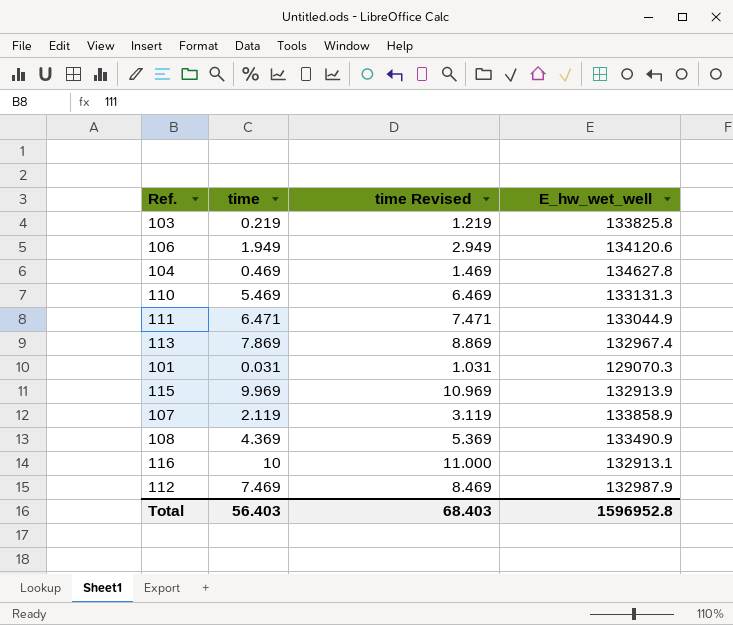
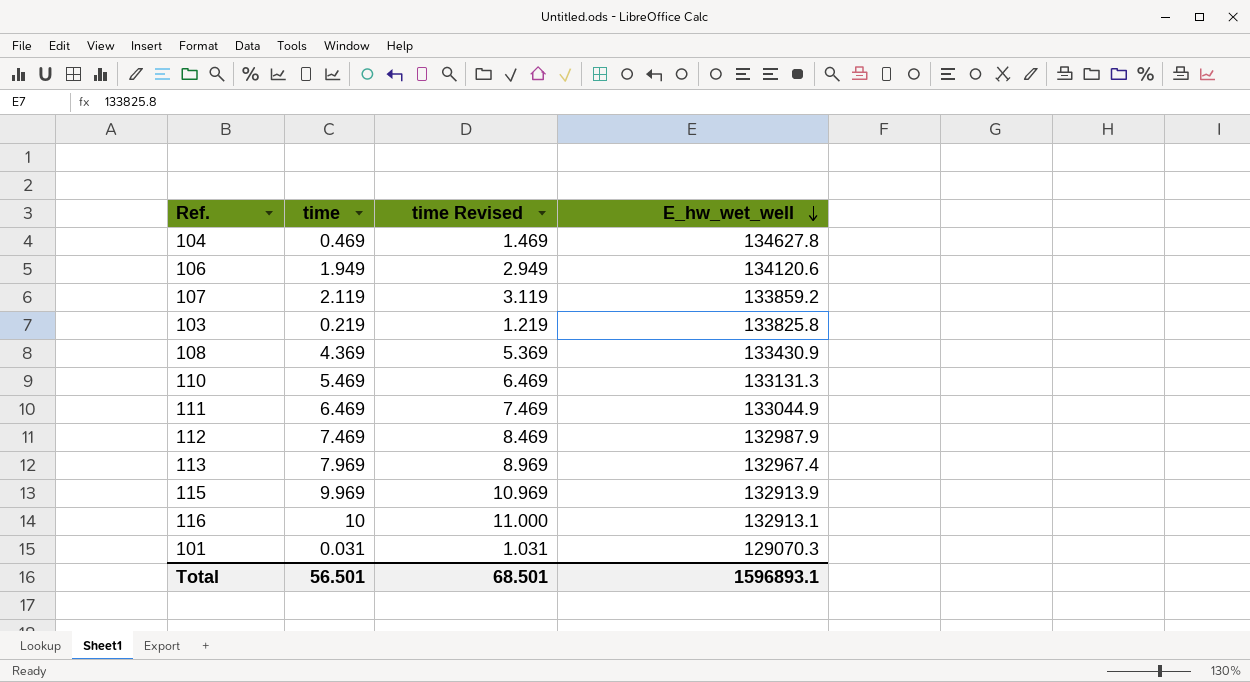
row order: none -> E_hw_wet_well descending
107 | E_hw_wet_well: 133858.9 -> 133859.2
108 | E_hw_wet_well: 133490.9 -> 133430.9
111 | time: 6.471 -> 6.469
111 | time Revised: 7.471 -> 7.469
113 | time: 7.869 -> 7.969
113 | time Revised: 8.869 -> 8.969
Total | time: 56.403 -> 56.501
Total | time Revised: 68.403 -> 68.501
Total | E_hw_wet_well: 1596952.8 -> 1596893.1

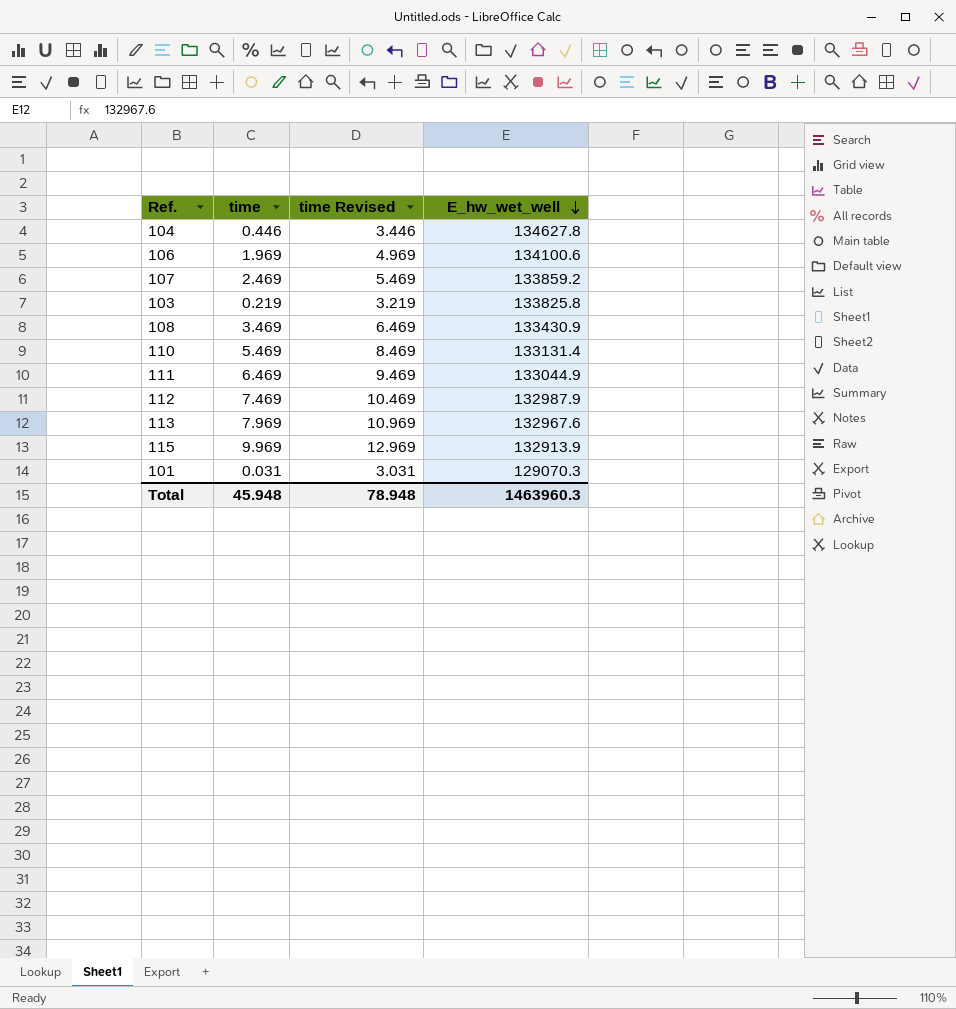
column time Revised | formula: [time] + 1 -> [time] + 3
row 116: 10 | 11.000 | 132913.1 -> none
104 | time: 0.469 -> 0.446
106 | time: 1.949 -> 1.969
106 | E_hw_wet_well: 134120.6 -> 134100.6
107 | time: 2.119 -> 2.469
108 | time: 4.369 -> 3.469
110 | E_hw_wet_well: 133131.3 -> 133131.4
113 | E_hw_wet_well: 132967.4 -> 132967.6
Total | time: 56.501 -> 45.948
Total | time Revised: 68.501 -> 78.948
Total | E_hw_wet_well: 1596893.1 -> 1463960.3

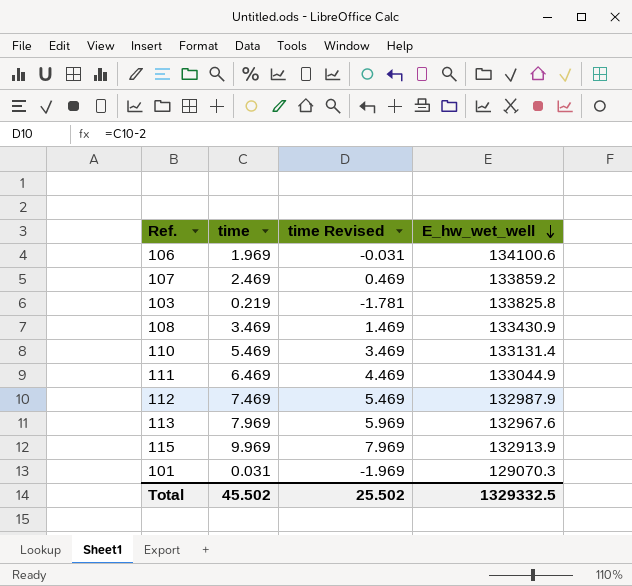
column time Revised | formula: [time] + 3 -> [time] - 2
row 104: 0.446 | 3.446 | 134627.8 -> none
Total | time: 45.948 -> 45.502
Total | time Revised: 78.948 -> 25.502
Total | E_hw_wet_well: 1463960.3 -> 1329332.5

